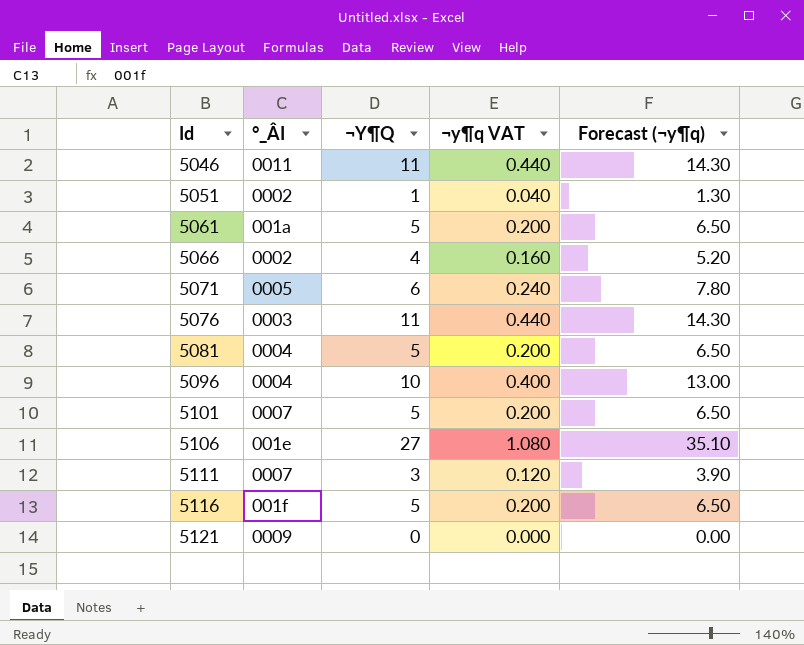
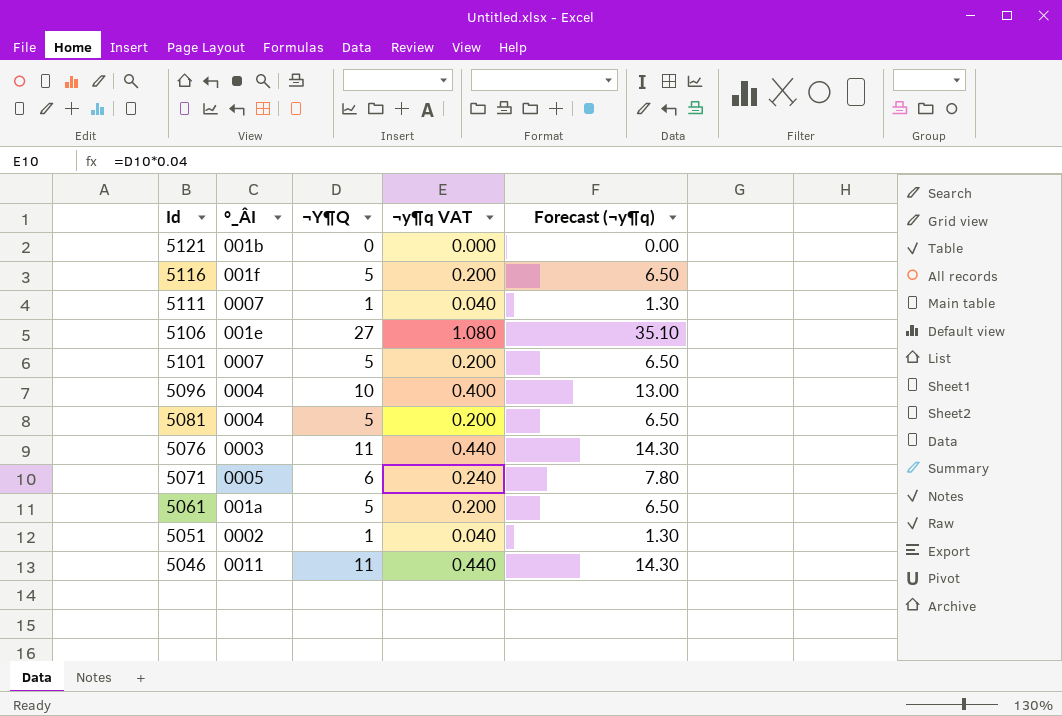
row order: Id ascending -> Id descending
row 5066: 0002 | 4 | 0.160 | 5.20 -> none
5121 | °_ÂI: 0009 -> 001b
5111 | ¬Y¶Q: 3 -> 1
5111 | ¬y¶q VAT: 0.120 -> 0.040
5111 | Forecast (¬y¶q): 3.90 -> 1.30

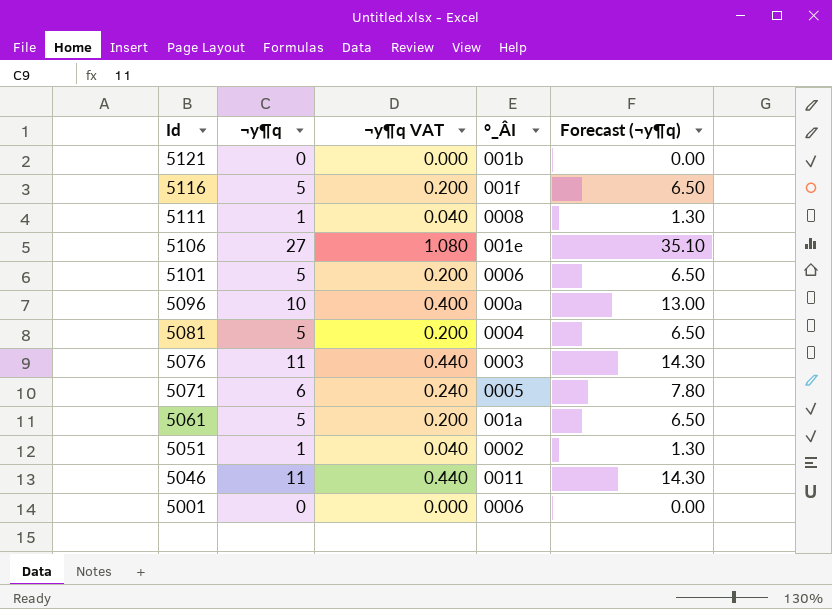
column name: ¬Y¶Q -> ¬y¶q
column °_ÂI | position: 2 -> 4
5111 | °_ÂI: 0007 -> 0008
5101 | °_ÂI: 0007 -> 0006
5096 | °_ÂI: 0004 -> 000a
row 5001: none -> 0 | 0.000 | 0006 | 0.00

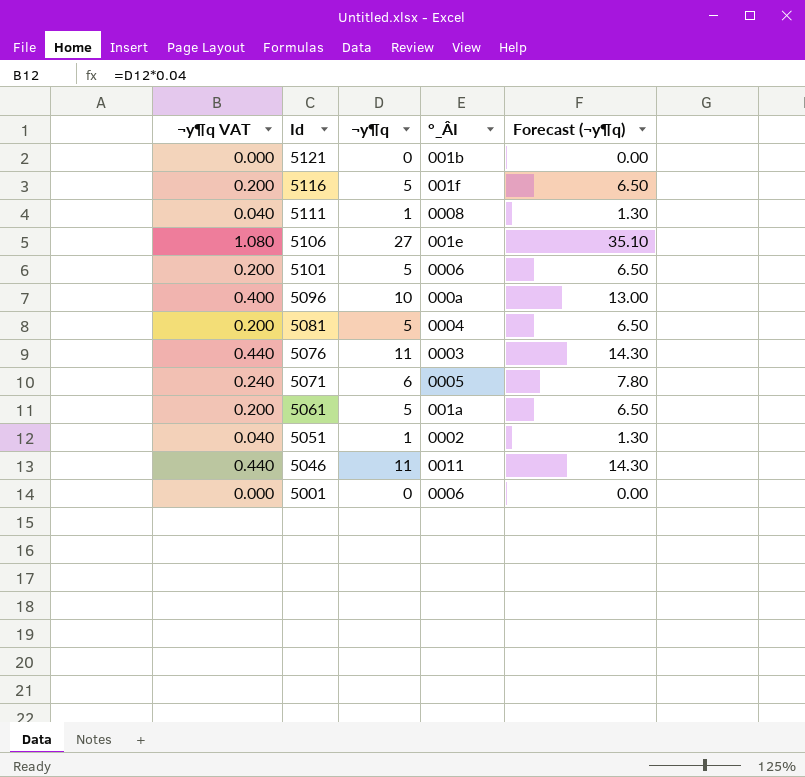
column ¬y¶q VAT | position: 3 -> 1

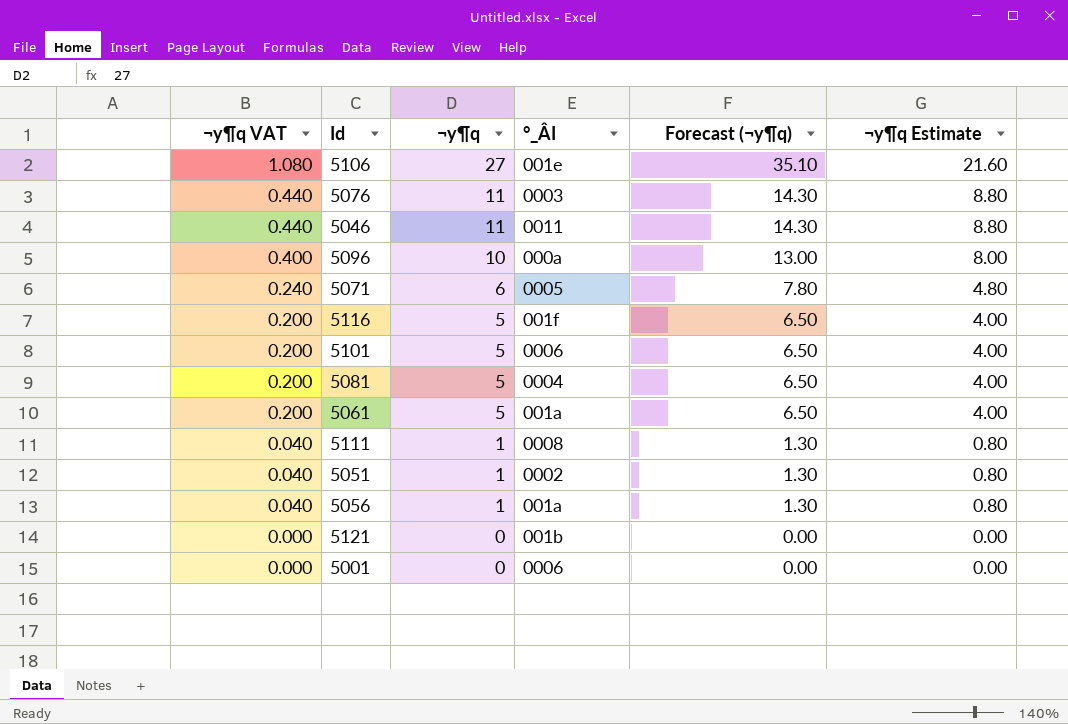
row order: Id descending -> ¬y¶q VAT descending
column ¬y¶q Estimate | formula: none -> [¬y¶q] * 0.8
row 5056: none -> 0.040 | 1 | 001a | 1.30 | 0.80

